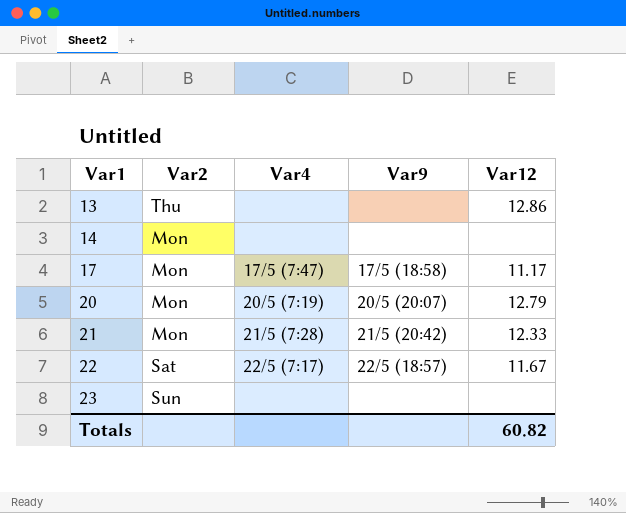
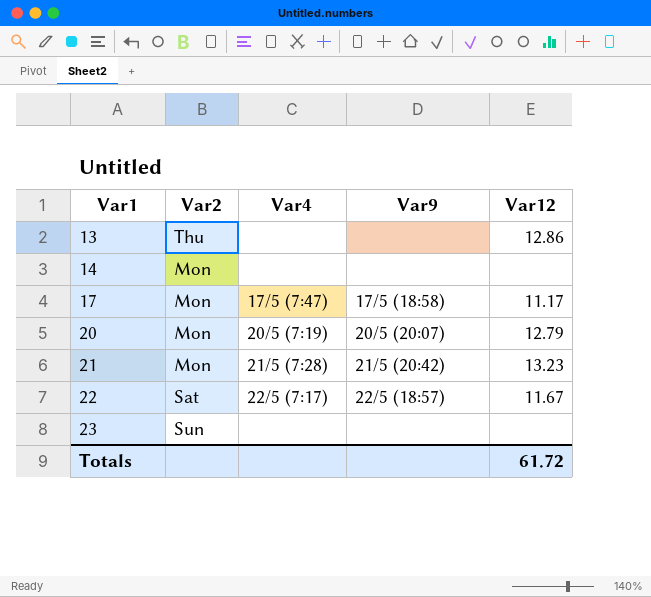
21 | Var12: 12.33 -> 13.23
Totals | Var12: 60.82 -> 61.72

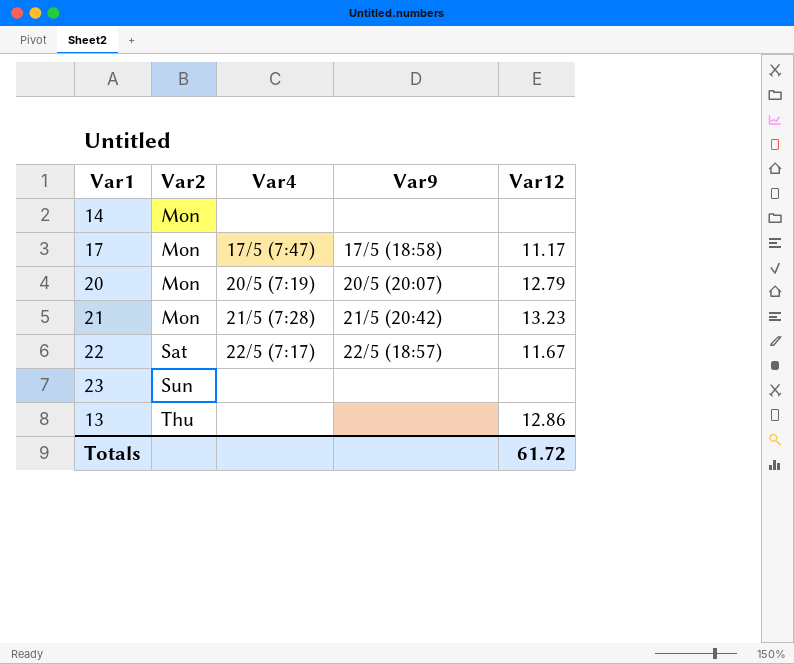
row order: Var1 ascending -> Var2 ascending

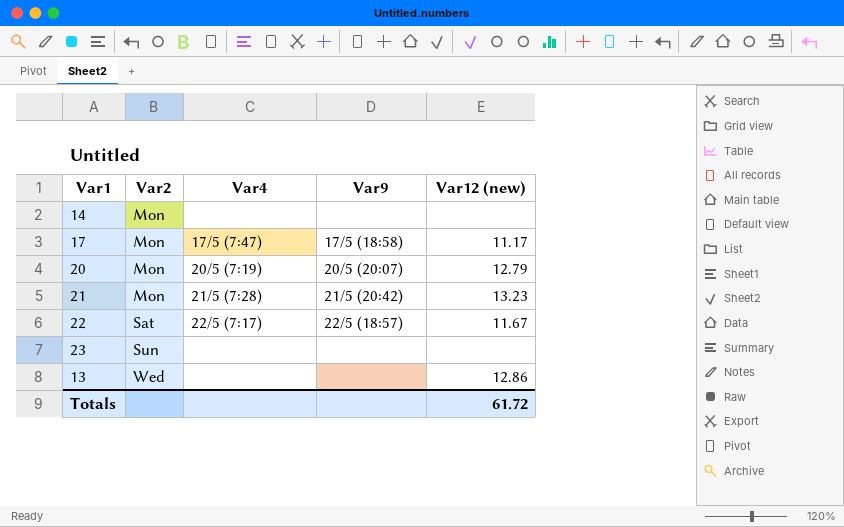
column name: Var12 -> Var12 (new)
13 | Var2: Thu -> Wed

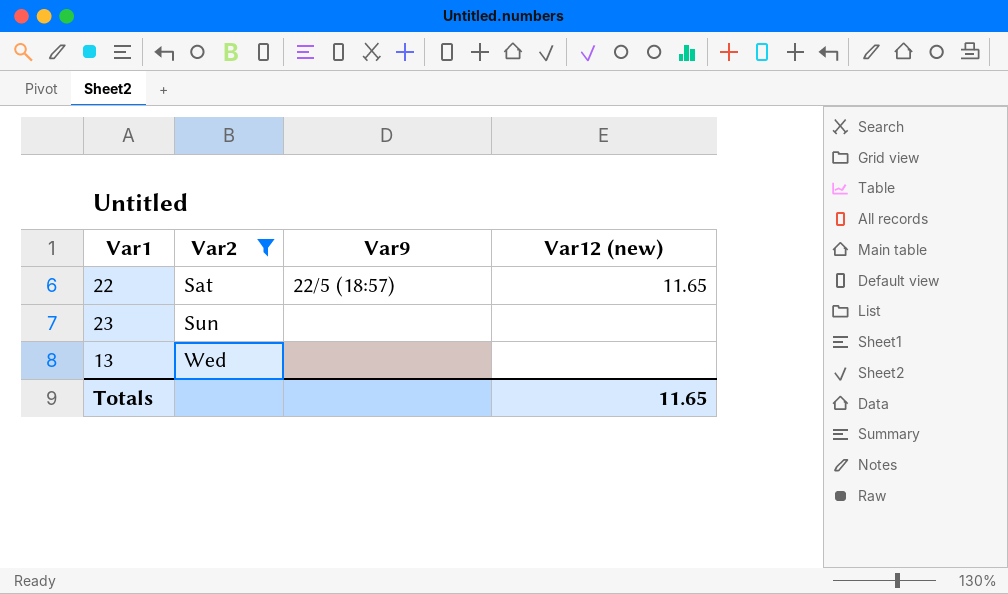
filter: none -> Var2 != Mon
column Var4 | position: 3 -> none
22 | Var12 (new): 11.67 -> 11.65
13 | Var12 (new): 12.86 -> none
Totals | Var12 (new): 61.72 -> 11.65

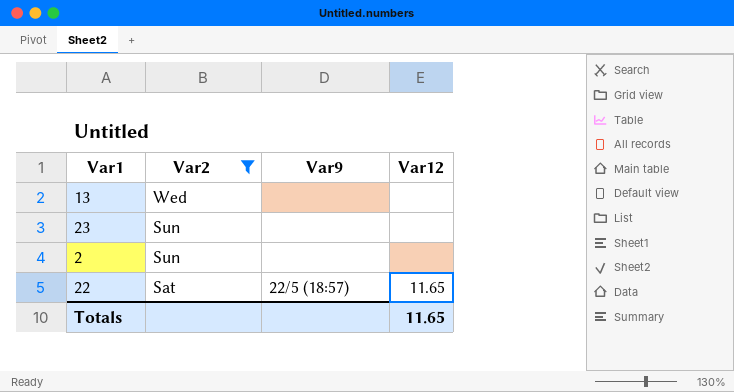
row order: Var2 ascending -> Var2 descending
column name: Var12 (new) -> Var12
row 2: none -> Sun | none | none

